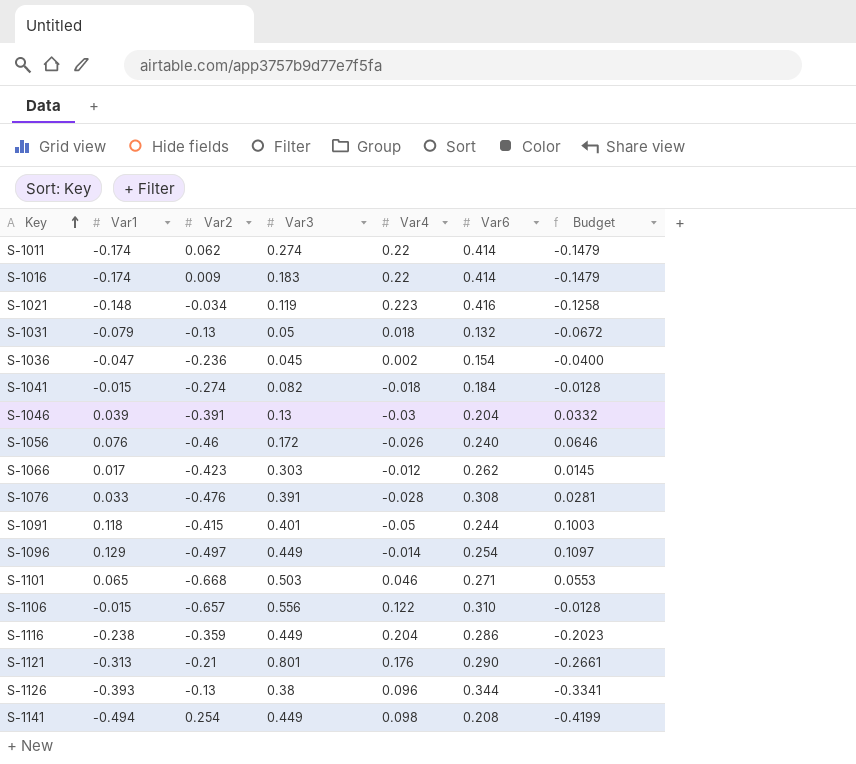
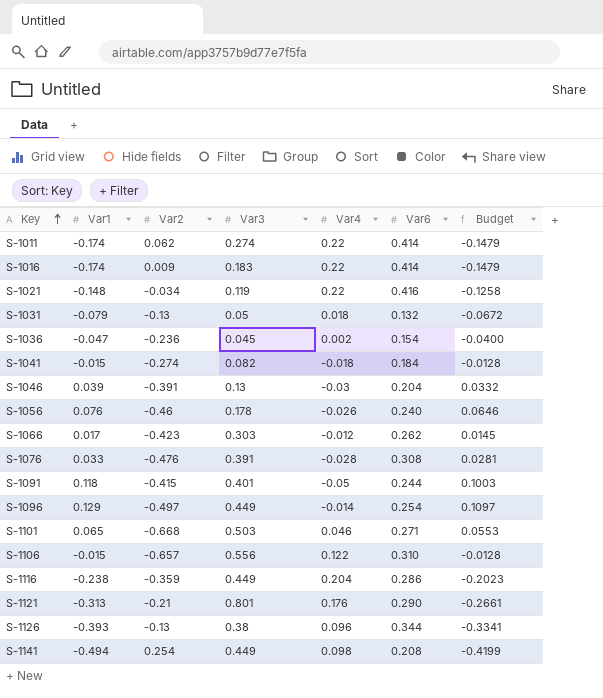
S-1021 | Var4: 0.223 -> 0.22
S-1056 | Var3: 0.172 -> 0.178

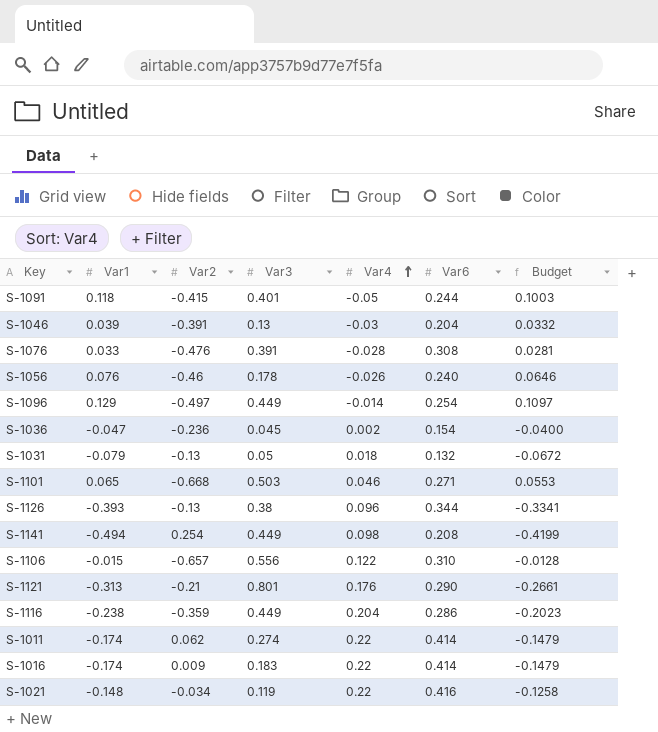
row order: Key ascending -> Var4 ascending
row S-1041: -0.015 | -0.274 | 0.082 | -0.018 | 0.184 | -0.0128 -> none
row S-1066: 0.017 | -0.423 | 0.303 | -0.012 | 0.262 | 0.0145 -> none

